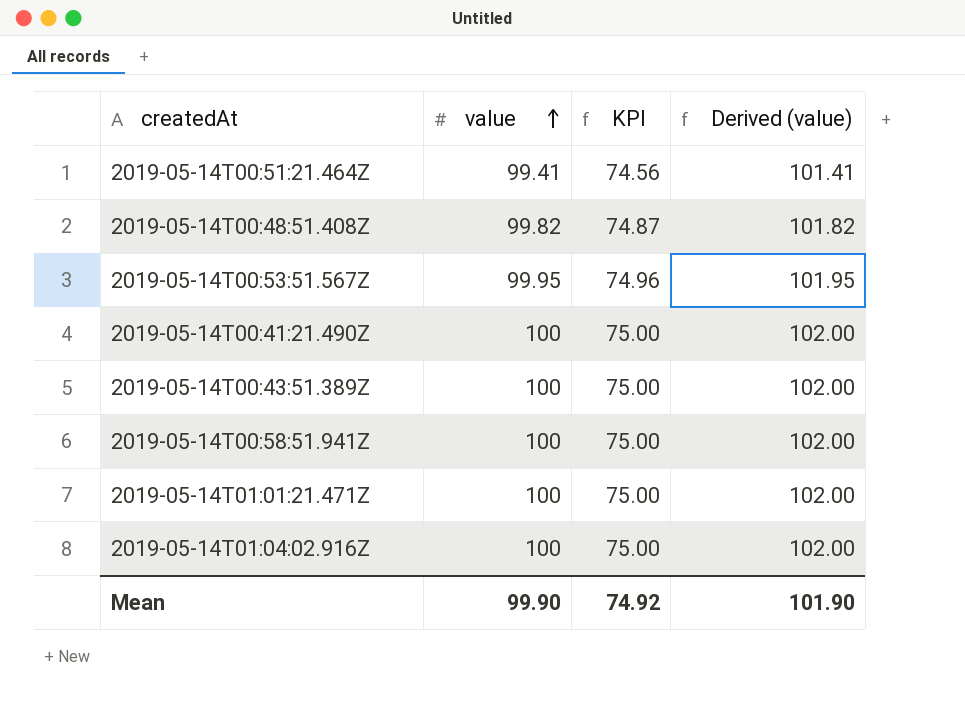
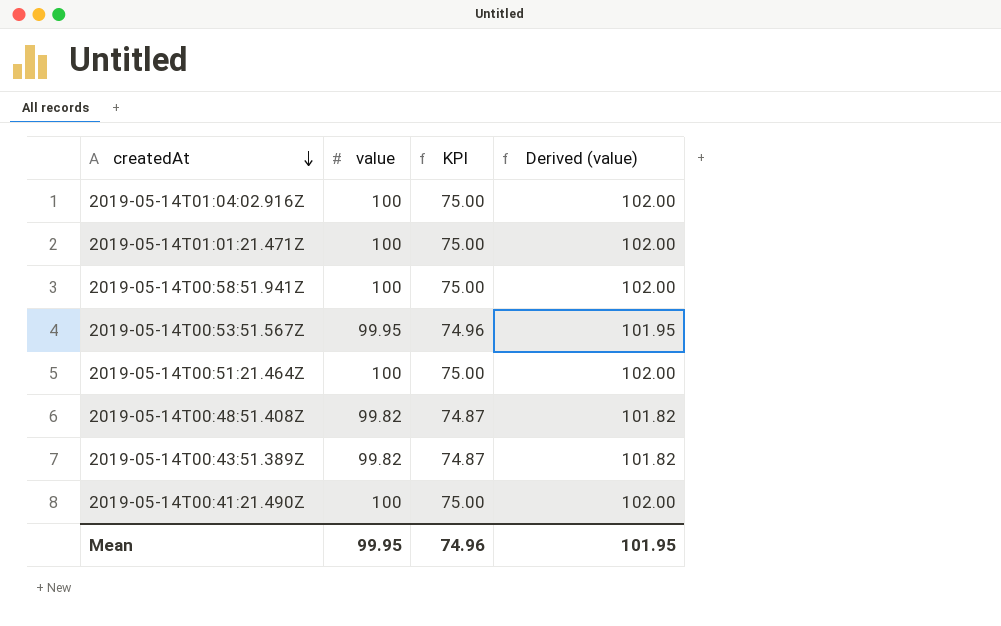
row order: value ascending -> createdAt descending
2019-05-14T00:51:21.464Z | value: 99.41 -> 100
2019-05-14T00:51:21.464Z | KPI: 74.56 -> 75.00
2019-05-14T00:51:21.464Z | Derived (value): 101.41 -> 102.00
2019-05-14T00:43:51.389Z | value: 100 -> 99.82
2019-05-14T00:43:51.389Z | KPI: 75.00 -> 74.87
2019-05-14T00:43:51.389Z | Derived (value): 102.00 -> 101.82
Mean | value: 99.90 -> 99.95
Mean | KPI: 74.92 -> 74.96
Mean | Derived (value): 101.90 -> 101.95

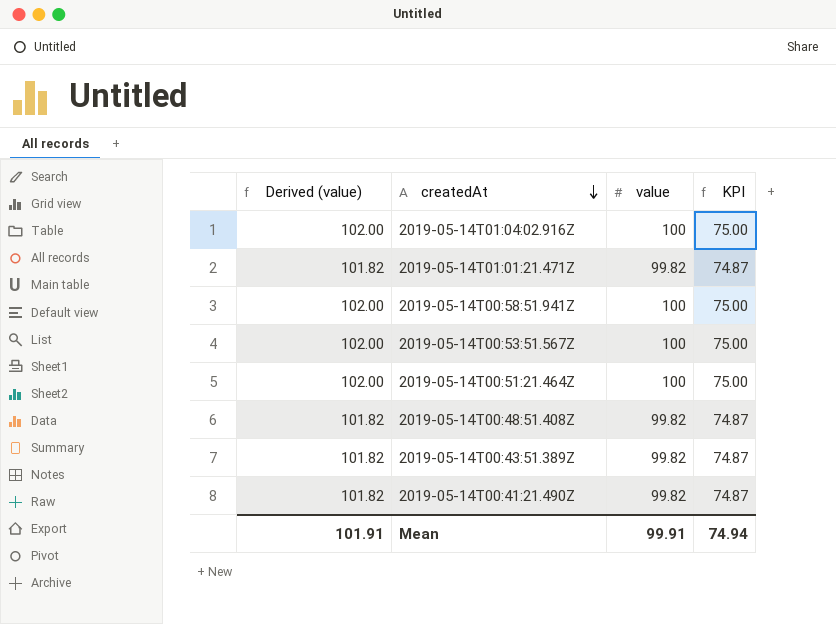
column Derived (value) | position: 4 -> 1
2019-05-14T01:01:21.471Z | Derived (value): 102.00 -> 101.82
2019-05-14T01:01:21.471Z | value: 100 -> 99.82
2019-05-14T01:01:21.471Z | KPI: 75.00 -> 74.87
2019-05-14T00:53:51.567Z | Derived (value): 101.95 -> 102.00
2019-05-14T00:53:51.567Z | value: 99.95 -> 100
2019-05-14T00:53:51.567Z | KPI: 74.96 -> 75.00
2019-05-14T00:41:21.490Z | Derived (value): 102.00 -> 101.82
2019-05-14T00:41:21.490Z | value: 100 -> 99.82
2019-05-14T00:41:21.490Z | KPI: 75.00 -> 74.87
Mean | Derived (value): 101.95 -> 101.91
Mean | value: 99.95 -> 99.91
Mean | KPI: 74.96 -> 74.94

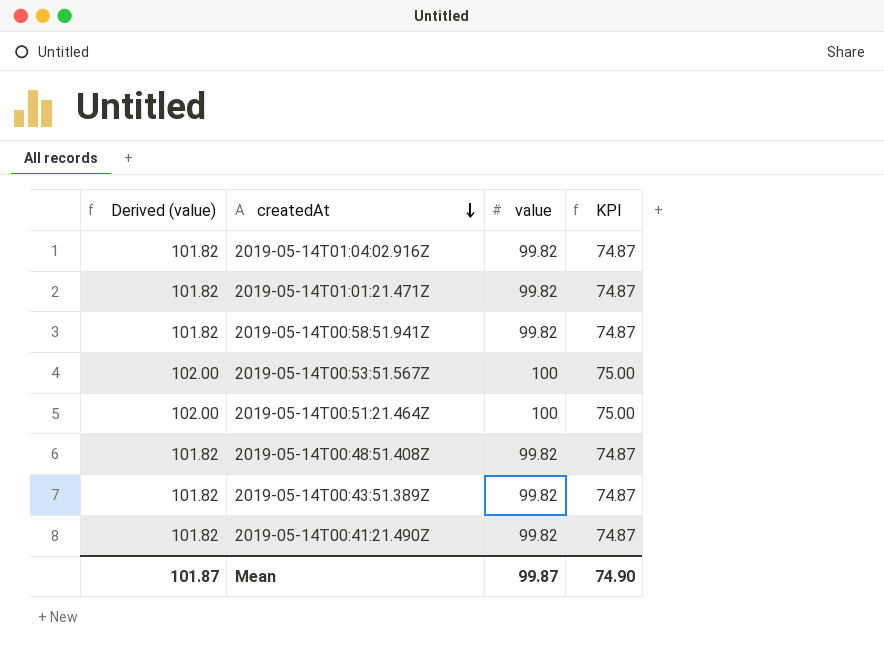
2019-05-14T01:04:02.916Z | Derived (value): 102.00 -> 101.82
2019-05-14T01:04:02.916Z | value: 100 -> 99.82
2019-05-14T01:04:02.916Z | KPI: 75.00 -> 74.87
2019-05-14T00:58:51.941Z | Derived (value): 102.00 -> 101.82
2019-05-14T00:58:51.941Z | value: 100 -> 99.82
2019-05-14T00:58:51.941Z | KPI: 75.00 -> 74.87
Mean | Derived (value): 101.91 -> 101.87
Mean | value: 99.91 -> 99.87
Mean | KPI: 74.94 -> 74.90

